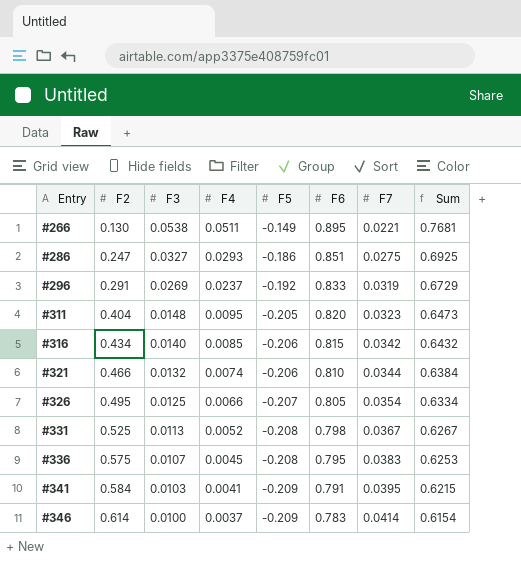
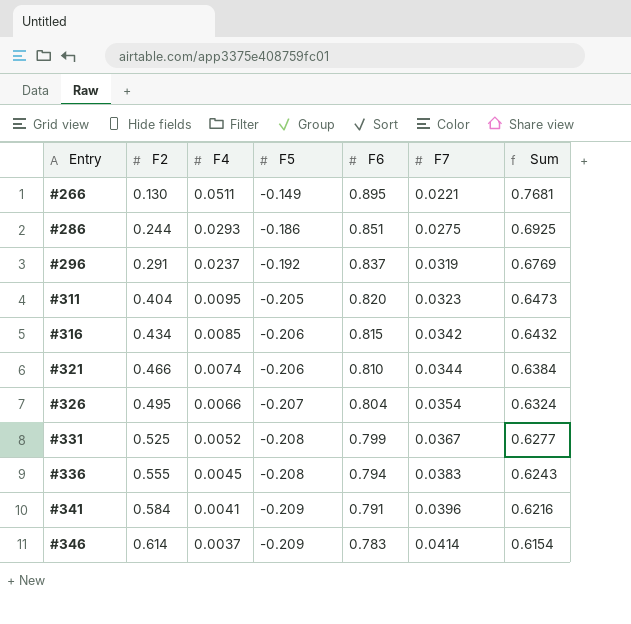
column F3 | position: 3 -> none
#286 | F2: 0.247 -> 0.244
#296 | F6: 0.833 -> 0.837
#296 | Sum: 0.6729 -> 0.6769
#326 | F6: 0.805 -> 0.804
#326 | Sum: 0.6334 -> 0.6324
#331 | F6: 0.798 -> 0.799
#331 | Sum: 0.6267 -> 0.6277
#336 | F2: 0.575 -> 0.555
#336 | F6: 0.795 -> 0.794
#336 | Sum: 0.6253 -> 0.6243
#341 | F7: 0.0395 -> 0.0396
#341 | Sum: 0.6215 -> 0.6216

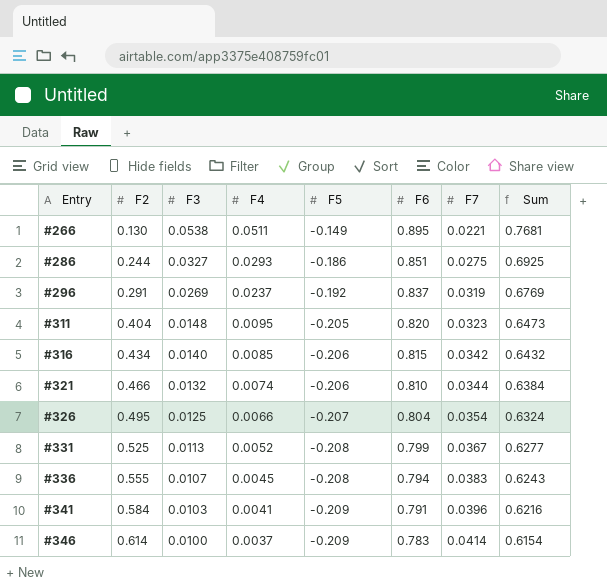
column F3 | position: none -> 3

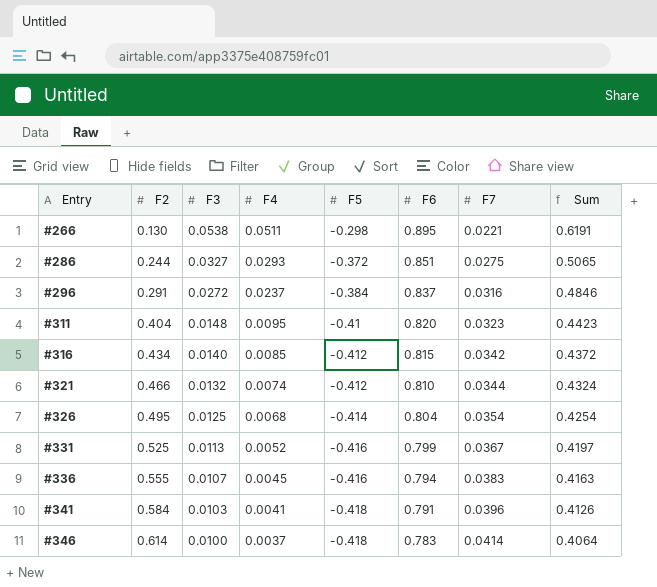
#266 | F5: -0.149 -> -0.298
#266 | Sum: 0.7681 -> 0.6191
#286 | F5: -0.186 -> -0.372
#286 | Sum: 0.6925 -> 0.5065
#296 | F3: 0.0269 -> 0.0272
#296 | F5: -0.192 -> -0.384
#296 | F7: 0.0319 -> 0.0316
#296 | Sum: 0.6769 -> 0.4846
#311 | F5: -0.205 -> -0.41
#311 | Sum: 0.6473 -> 0.4423
#316 | F5: -0.206 -> -0.412
#316 | Sum: 0.6432 -> 0.4372
#321 | F5: -0.206 -> -0.412
#321 | Sum: 0.6384 -> 0.4324
#326 | F4: 0.0066 -> 0.0068
#326 | F5: -0.207 -> -0.414
#326 | Sum: 0.6324 -> 0.4254
#331 | F5: -0.208 -> -0.416
#331 | Sum: 0.6277 -> 0.4197
#336 | F5: -0.208 -> -0.416
#336 | Sum: 0.6243 -> 0.4163
#341 | F5: -0.209 -> -0.418
#341 | Sum: 0.6216 -> 0.4126
#346 | F5: -0.209 -> -0.418
#346 | Sum: 0.6154 -> 0.4064

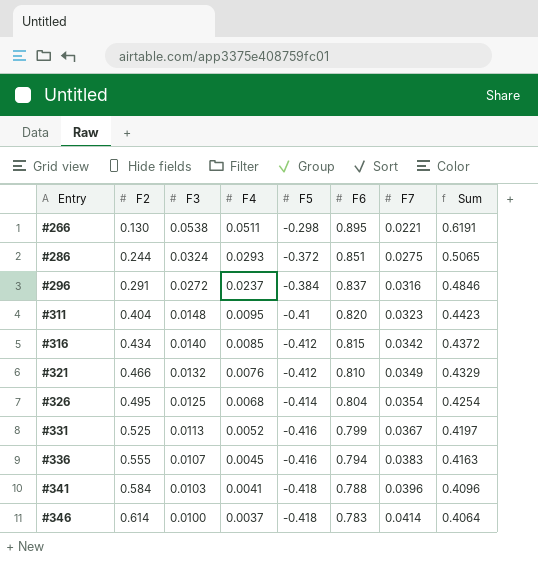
#286 | F3: 0.0327 -> 0.0324
#321 | F4: 0.0074 -> 0.0076
#321 | F7: 0.0344 -> 0.0349
#321 | Sum: 0.4324 -> 0.4329
#341 | F6: 0.791 -> 0.788
#341 | Sum: 0.4126 -> 0.4096

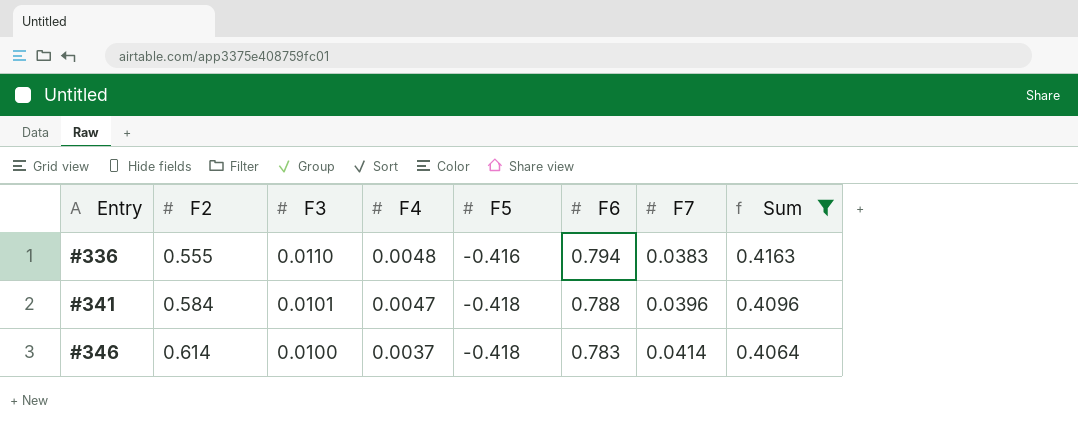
filter: none -> Sum <= 0.4163
#336 | F3: 0.0107 -> 0.0110
#336 | F4: 0.0045 -> 0.0048
#341 | F3: 0.0103 -> 0.0101
#341 | F4: 0.0041 -> 0.0047

